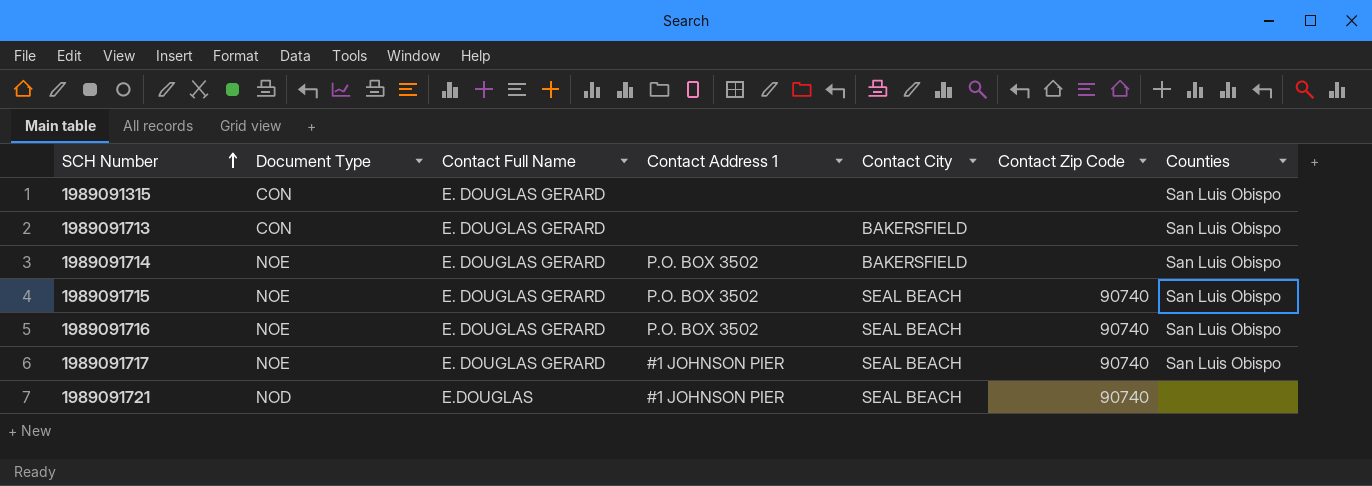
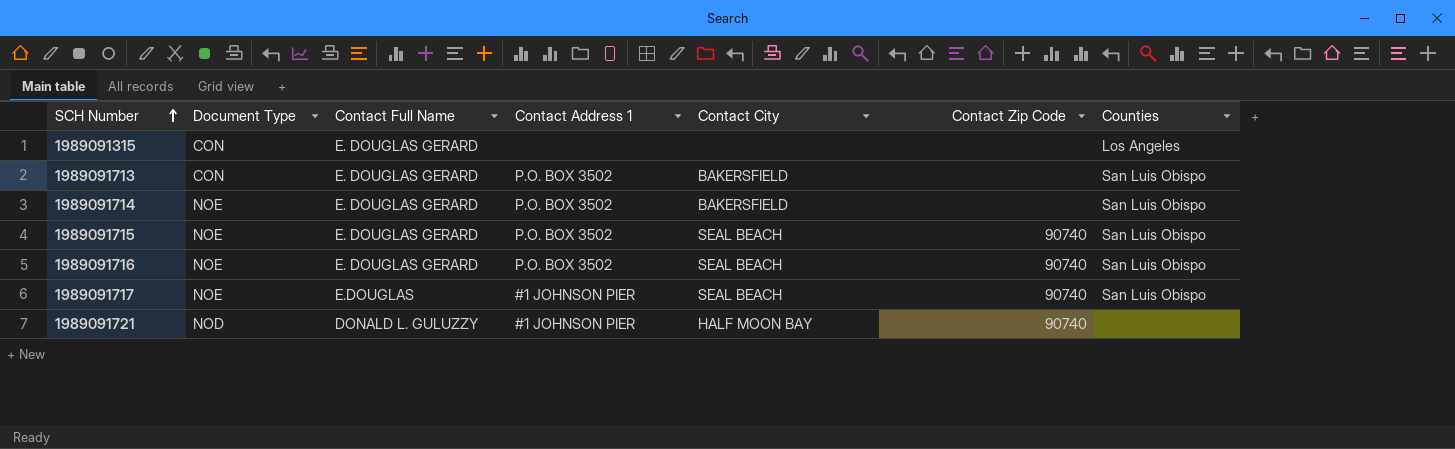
1989091315 | Counties: San Luis Obispo -> Los Angeles
1989091713 | Contact Address 1: none -> P.O. BOX 3502
1989091717 | Contact Full Name: E. DOUGLAS GERARD -> E.DOUGLAS
1989091721 | Contact Full Name: E.DOUGLAS -> DONALD L. GULUZZY
1989091721 | Contact City: SEAL BEACH -> HALF MOON BAY

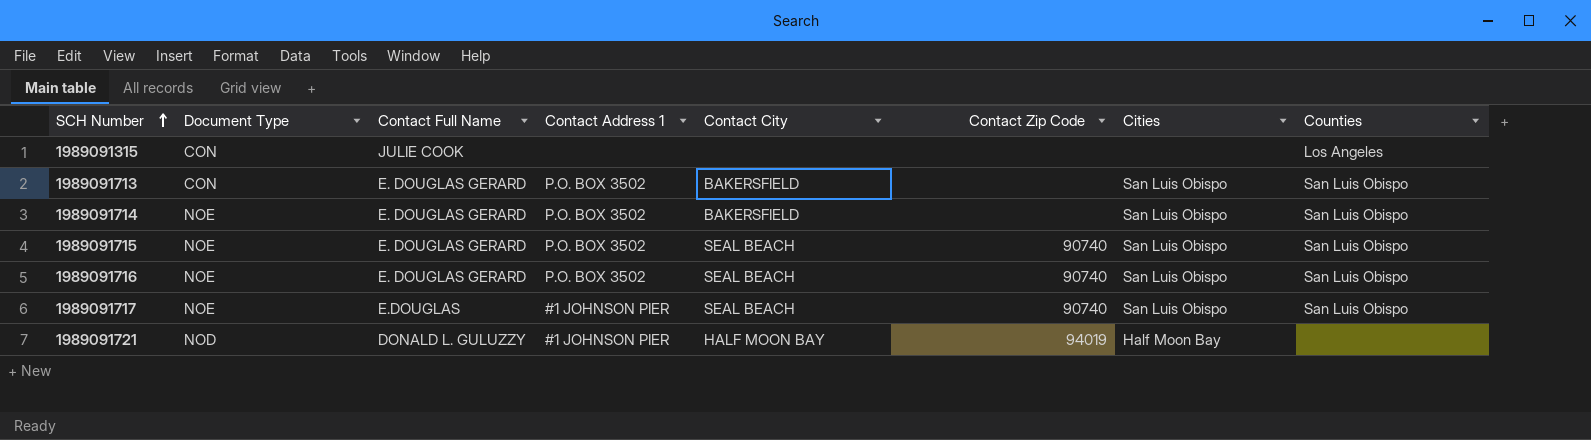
column Cities | position: none -> 7
1989091315 | Contact Full Name: E. DOUGLAS GERARD -> JULIE COOK
1989091721 | Contact Zip Code: 90740 -> 94019

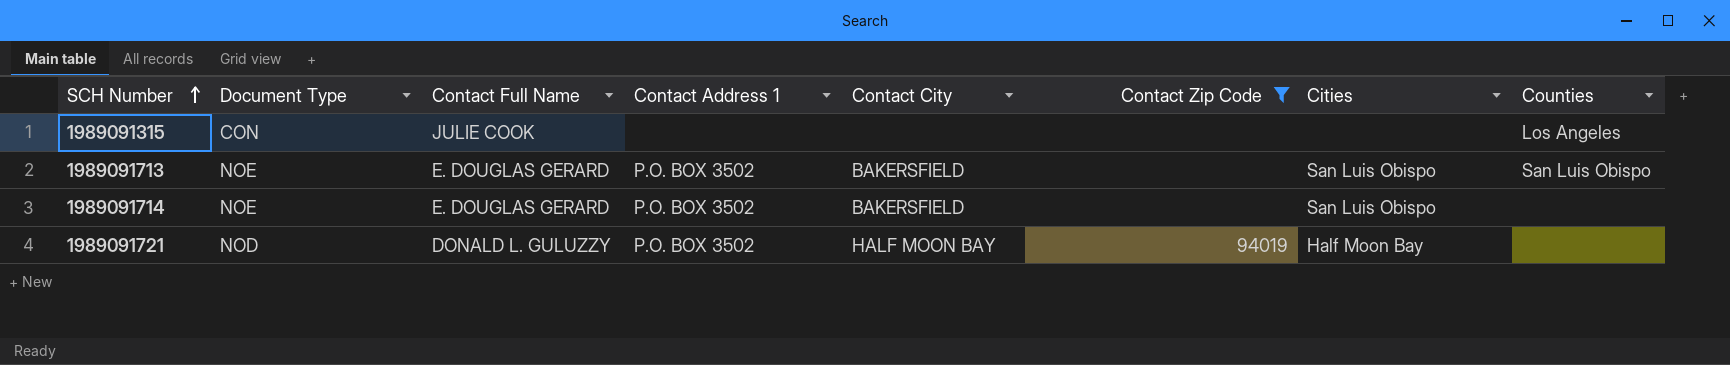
filter: none -> Contact Zip Code != 90740
1989091713 | Document Type: CON -> NOE
1989091714 | Counties: San Luis Obispo -> none
1989091721 | Contact Address 1: #1 JOHNSON PIER -> P.O. BOX 3502

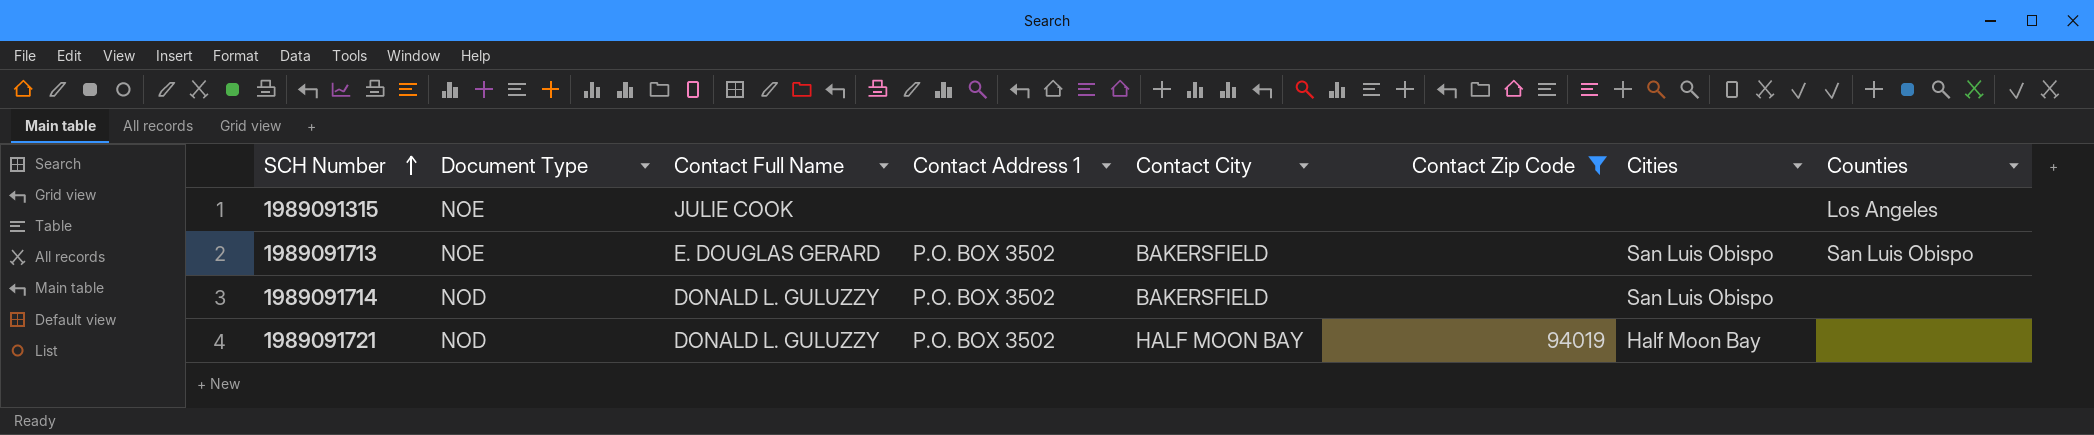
1989091315 | Document Type: CON -> NOE
1989091714 | Document Type: NOE -> NOD
1989091714 | Contact Full Name: E. DOUGLAS GERARD -> DONALD L. GULUZZY

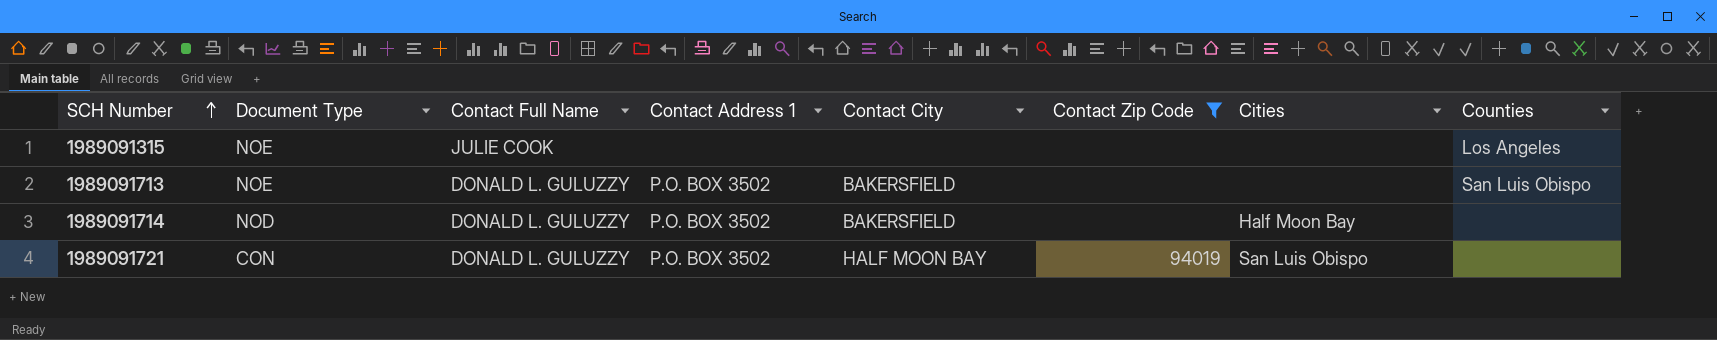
1989091713 | Contact Full Name: E. DOUGLAS GERARD -> DONALD L. GULUZZY
1989091713 | Cities: San Luis Obispo -> none
1989091714 | Cities: San Luis Obispo -> Half Moon Bay
1989091721 | Document Type: NOD -> CON
1989091721 | Cities: Half Moon Bay -> San Luis Obispo

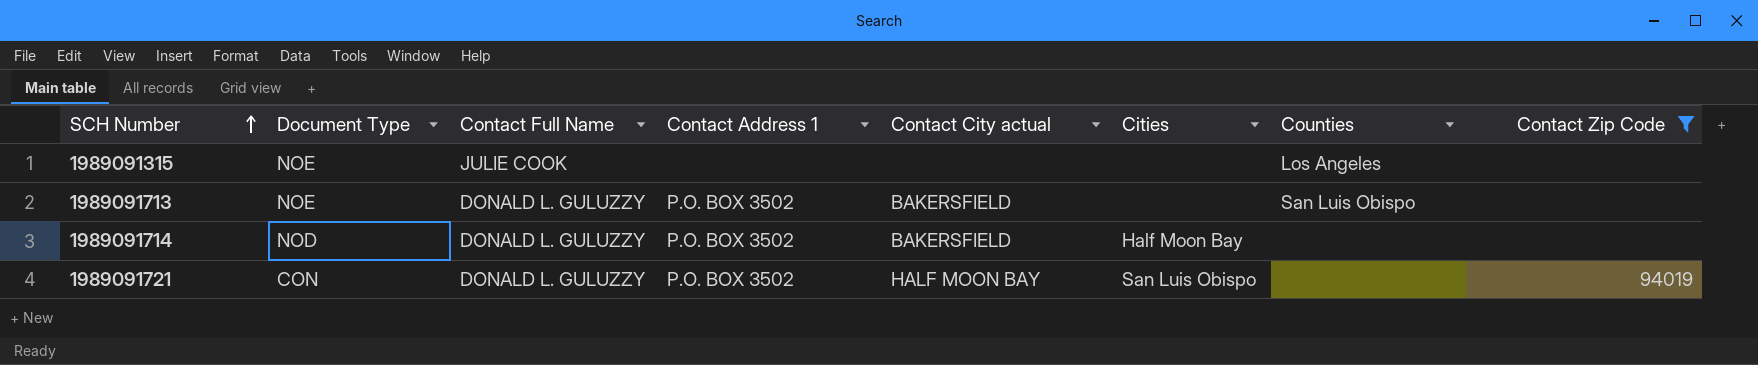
column name: Contact City -> Contact City actual
column Contact Zip Code | position: 6 -> 8

